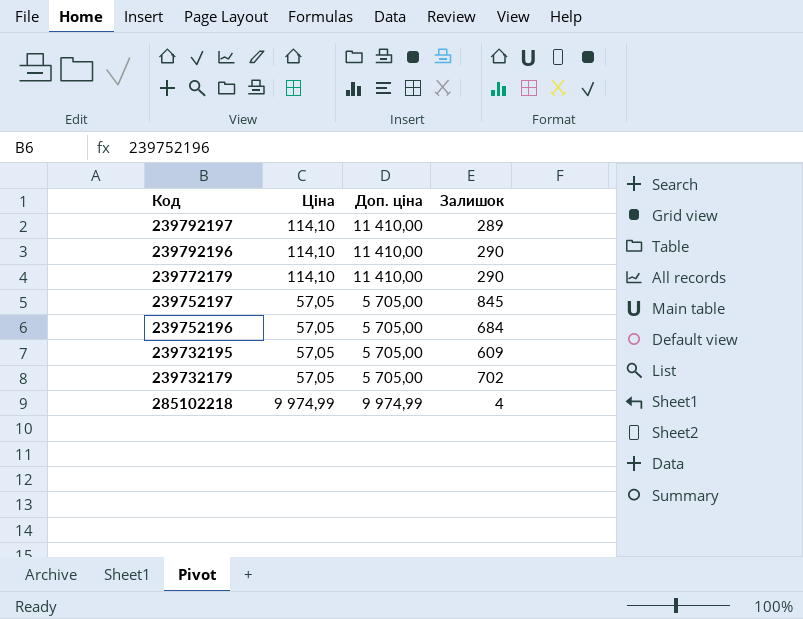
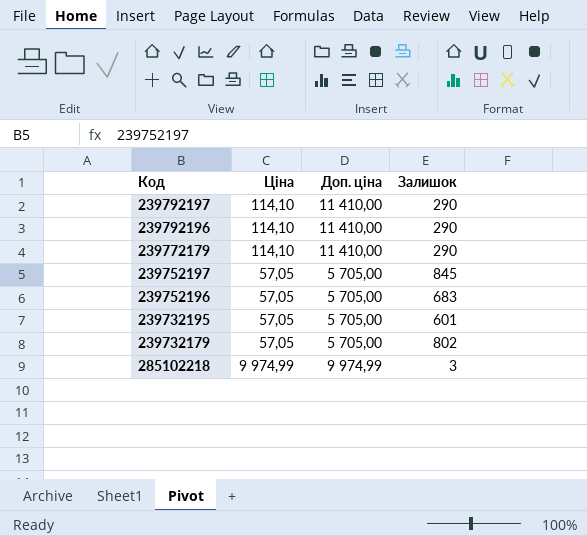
239792197 | Залишок: 289 -> 290
239752196 | Залишок: 684 -> 683
239732195 | Залишок: 609 -> 601
239732179 | Залишок: 702 -> 802
285102218 | Залишок: 4 -> 3

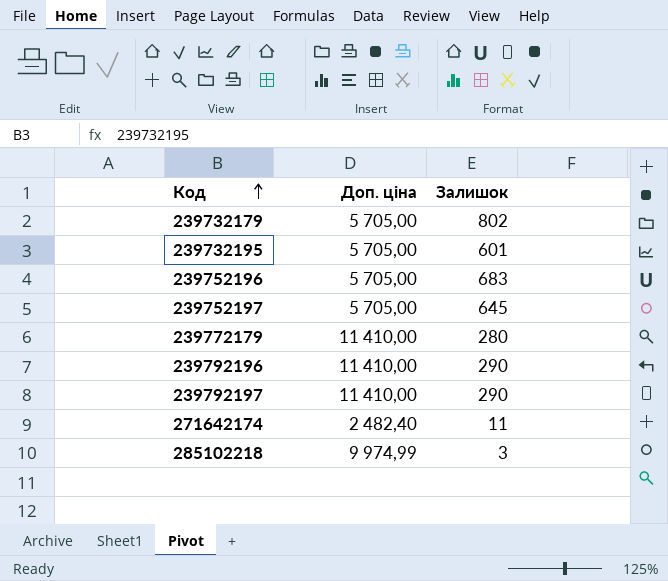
row order: none -> Код ascending
column Ціна | position: 2 -> none
239752197 | Залишок: 845 -> 645
239772179 | Залишок: 290 -> 280
row 271642174: none -> 2 482,40 | 11

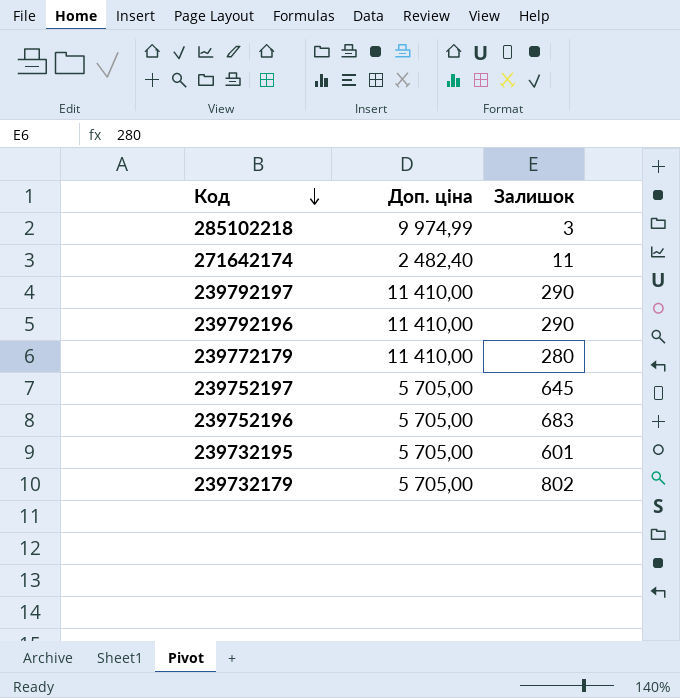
row order: Код ascending -> Код descending

